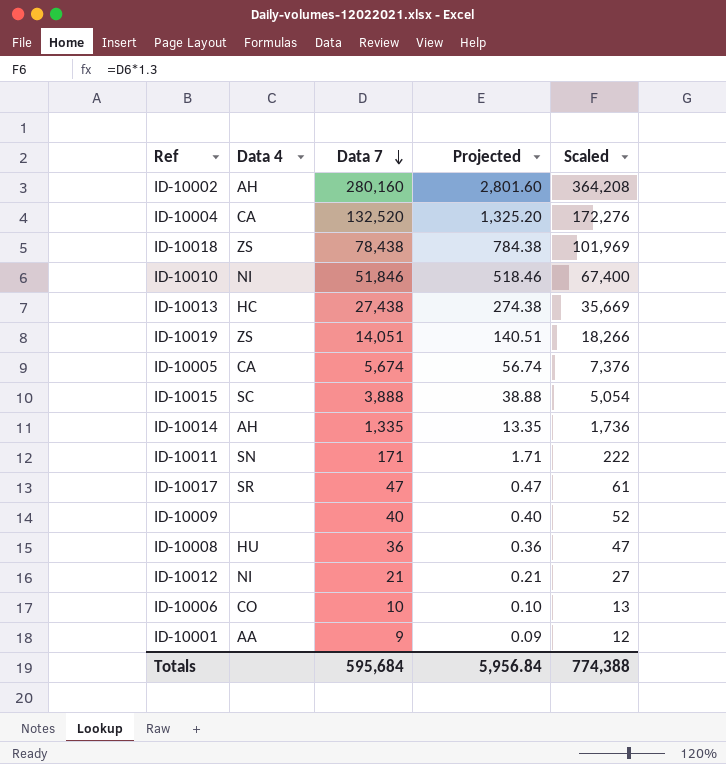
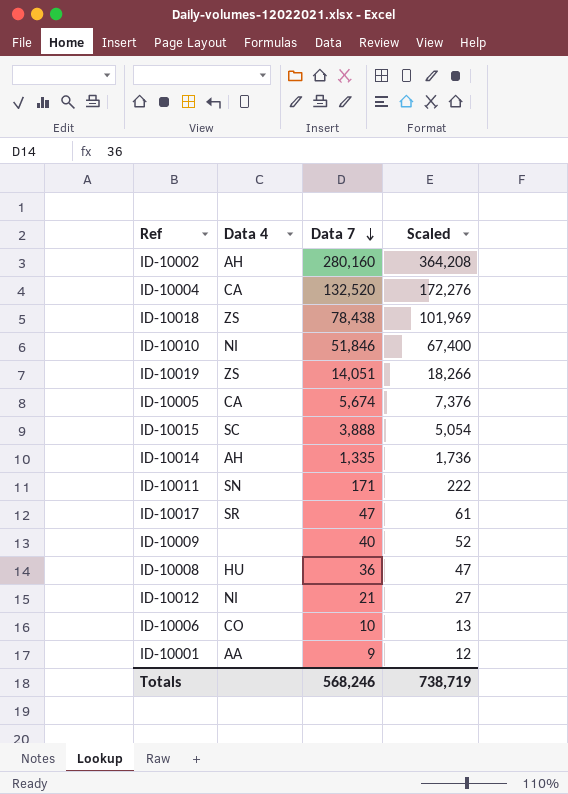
column Projected | formula: [Data 7] * 0.01 -> none
row ID-10013: HC | 27,438 | 274.38 | 35,669 -> none
Totals | Data 7: 595,684 -> 568,246
Totals | Scaled: 774,388 -> 738,719

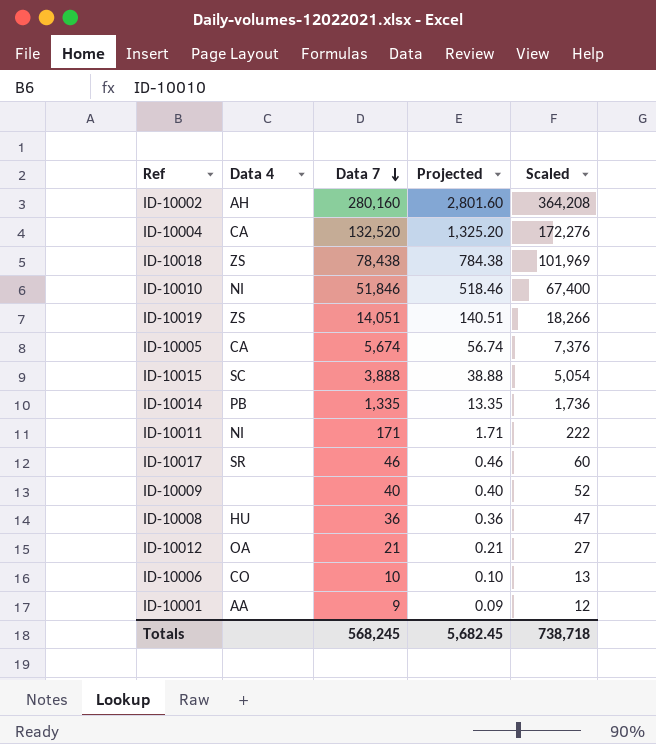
column Projected | formula: none -> [Data 7] * 0.01
ID-10014 | Data 4: AH -> PB
ID-10011 | Data 4: SN -> NI
ID-10017 | Data 7: 47 -> 46
ID-10017 | Scaled: 61 -> 60
ID-10012 | Data 4: NI -> OA
Totals | Data 7: 568,246 -> 568,245
Totals | Scaled: 738,719 -> 738,718

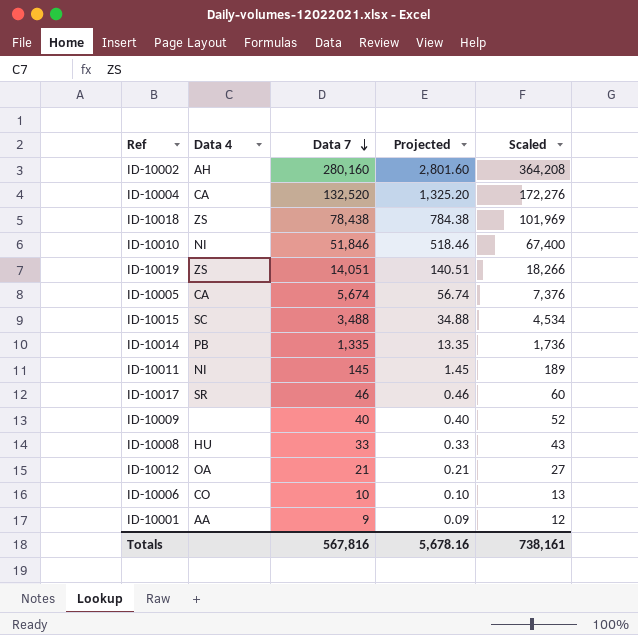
ID-10015 | Data 7: 3,888 -> 3,488
ID-10015 | Projected: 38.88 -> 34.88
ID-10015 | Scaled: 5,054 -> 4,534
ID-10011 | Data 7: 171 -> 145
ID-10011 | Projected: 1.71 -> 1.45
ID-10011 | Scaled: 222 -> 189
ID-10008 | Data 7: 36 -> 33
ID-10008 | Projected: 0.36 -> 0.33
ID-10008 | Scaled: 47 -> 43
Totals | Data 7: 568,245 -> 567,816
Totals | Projected: 5,682.45 -> 5,678.16
Totals | Scaled: 738,718 -> 738,161

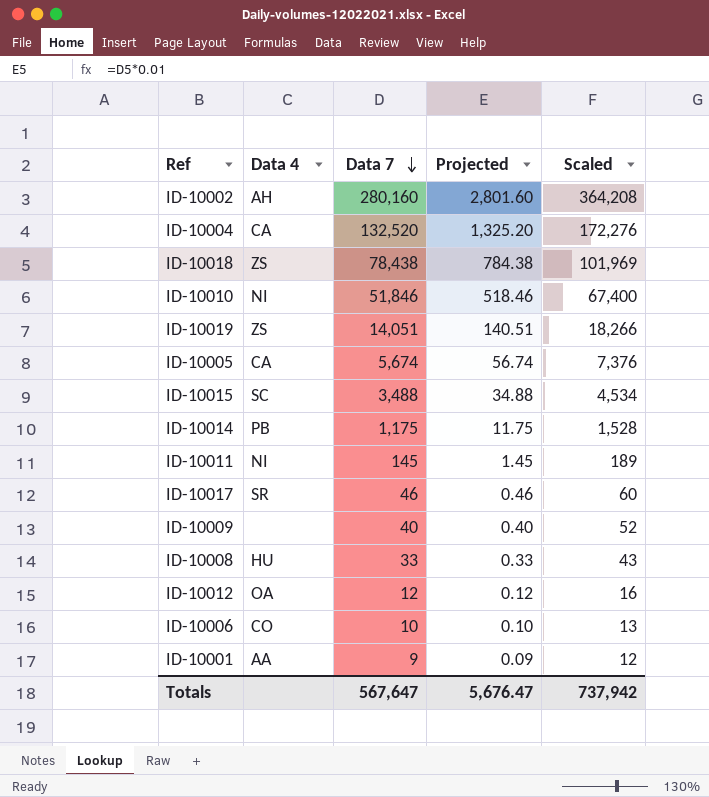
ID-10014 | Data 7: 1,335 -> 1,175
ID-10014 | Projected: 13.35 -> 11.75
ID-10014 | Scaled: 1,736 -> 1,528
ID-10012 | Data 7: 21 -> 12
ID-10012 | Projected: 0.21 -> 0.12
ID-10012 | Scaled: 27 -> 16
Totals | Data 7: 567,816 -> 567,647
Totals | Projected: 5,678.16 -> 5,676.47
Totals | Scaled: 738,161 -> 737,942

